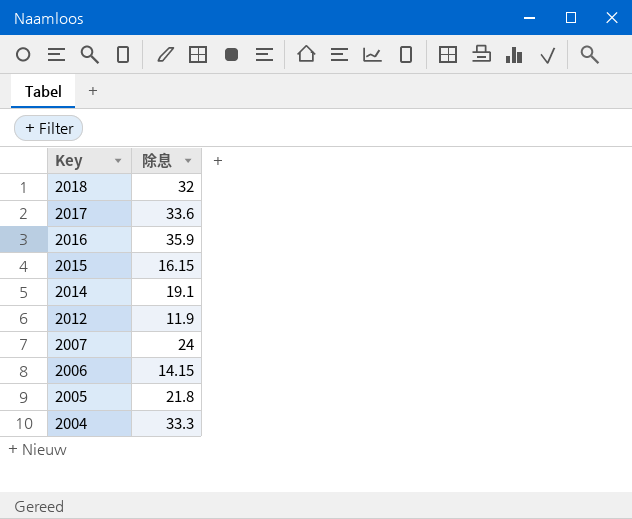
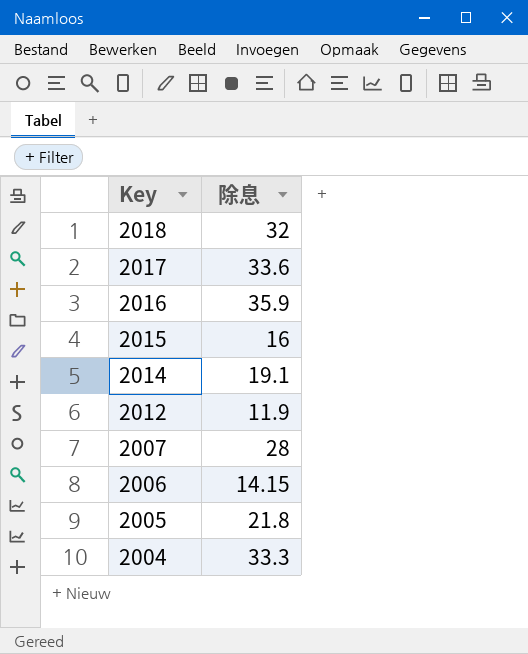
2015 | 除息: 16.15 -> 16
2007 | 除息: 24 -> 28

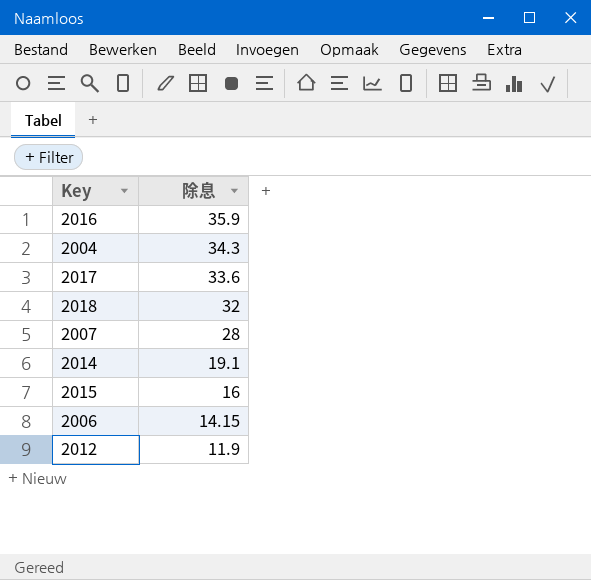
row order: Key descending -> 除息 descending
row 2005: 21.8 -> none
2004 | 除息: 33.3 -> 34.3

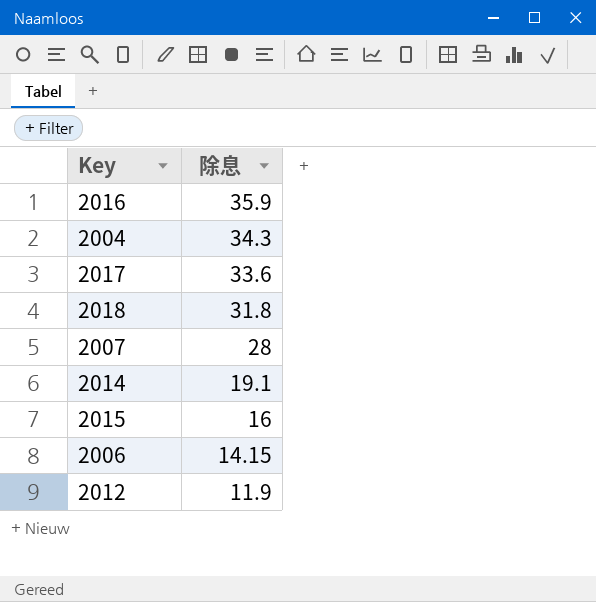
2018 | 除息: 32 -> 31.8

